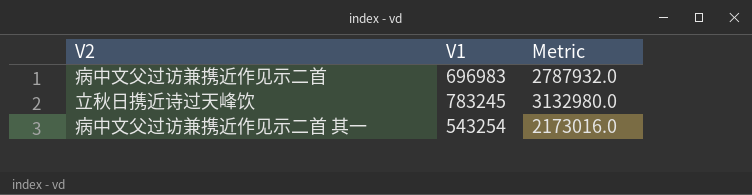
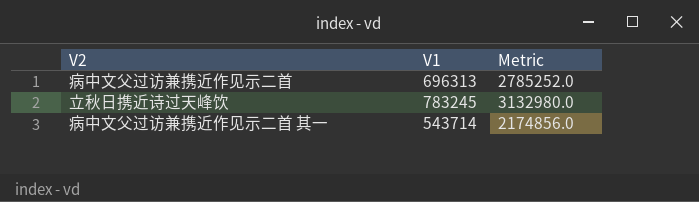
病中文父过访兼携近作见示二首 | V1: 696983 -> 696313
病中文父过访兼携近作见示二首 | Metric: 2787932.0 -> 2785252.0
病中文父过访兼携近作见示二首 其一 | V1: 543254 -> 543714
病中文父过访兼携近作见示二首 其一 | Metric: 2173016.0 -> 2174856.0

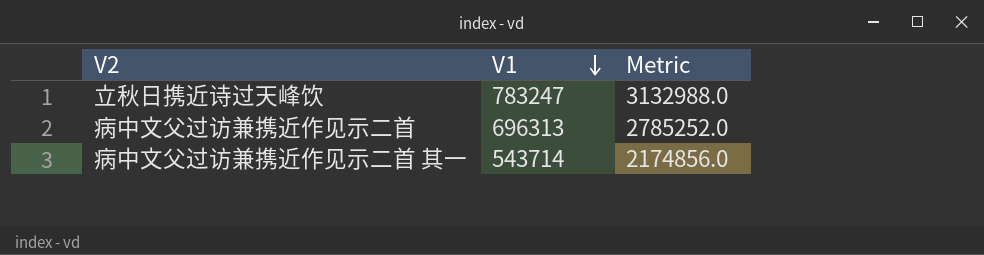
row order: none -> V1 descending
立秋日携近诗过天峰饮 | V1: 783245 -> 783247
立秋日携近诗过天峰饮 | Metric: 3132980.0 -> 3132988.0

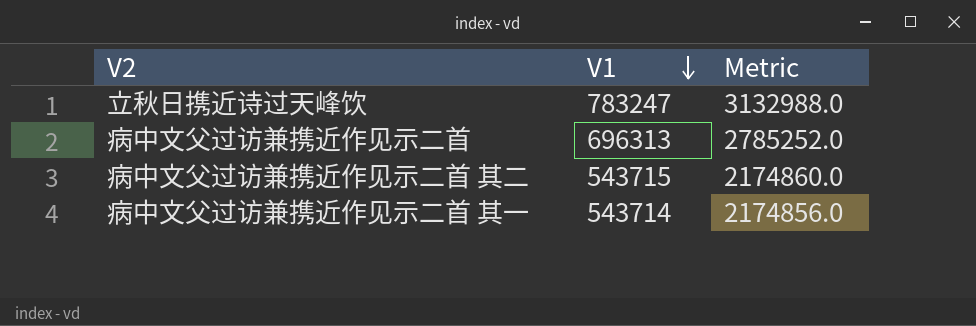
row 病中文父过访兼携近作见示二首 其二: none -> 543715 | 2174860.0

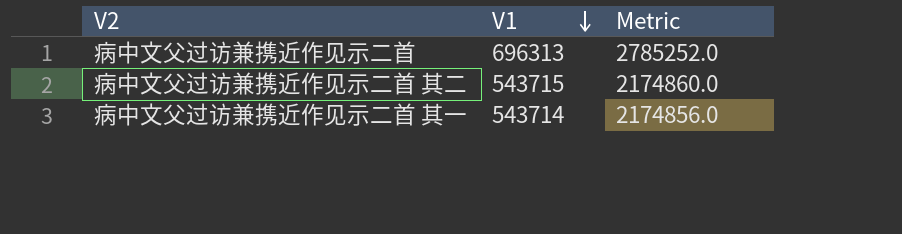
row 立秋日携近诗过天峰饮: 783247 | 3132988.0 -> none

